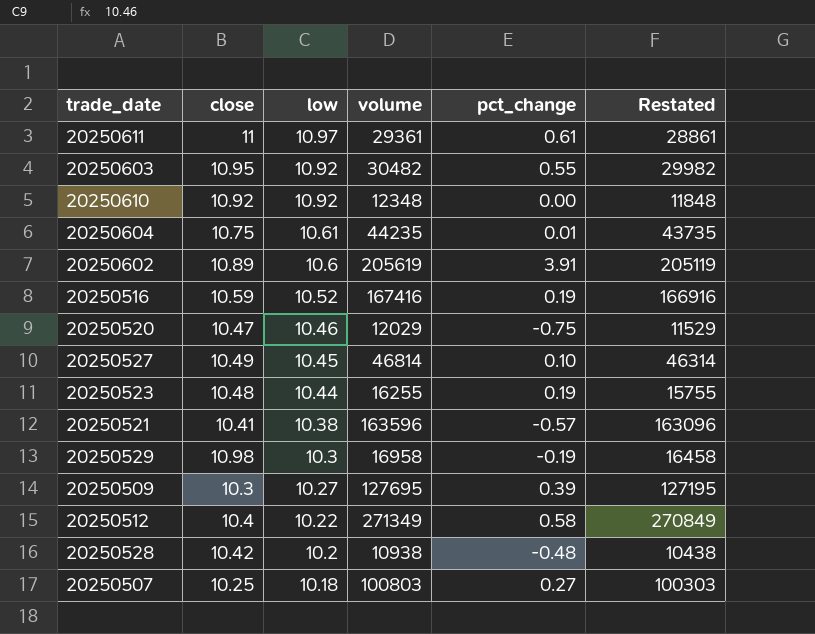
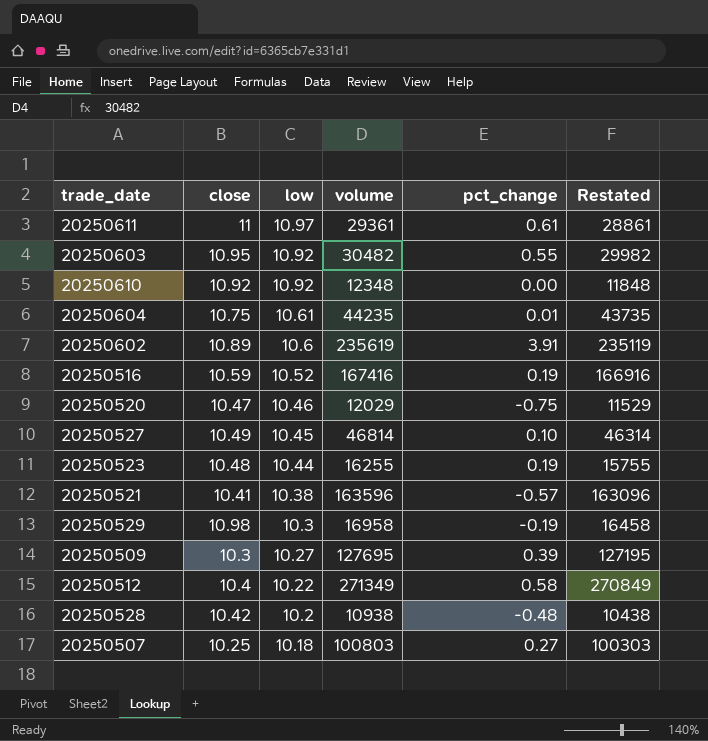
20250602 | volume: 205619 -> 235619
20250602 | Restated: 205119 -> 235119

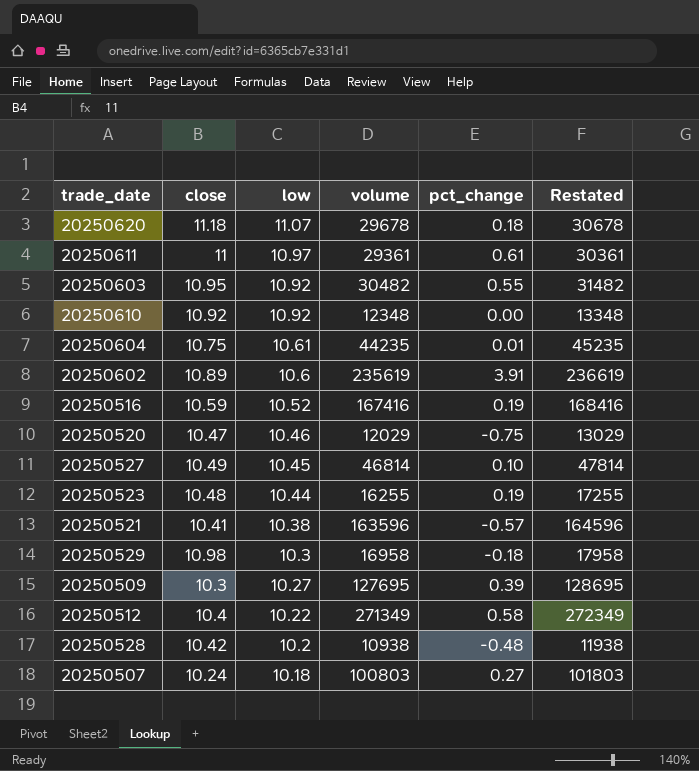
column Restated | formula: [volume] - 500 -> [volume] + 1000
row 20250620: none -> 11.18 | 11.07 | 29678 | 0.18 | 30678
20250529 | pct_change: -0.19 -> -0.18
20250507 | close: 10.25 -> 10.24

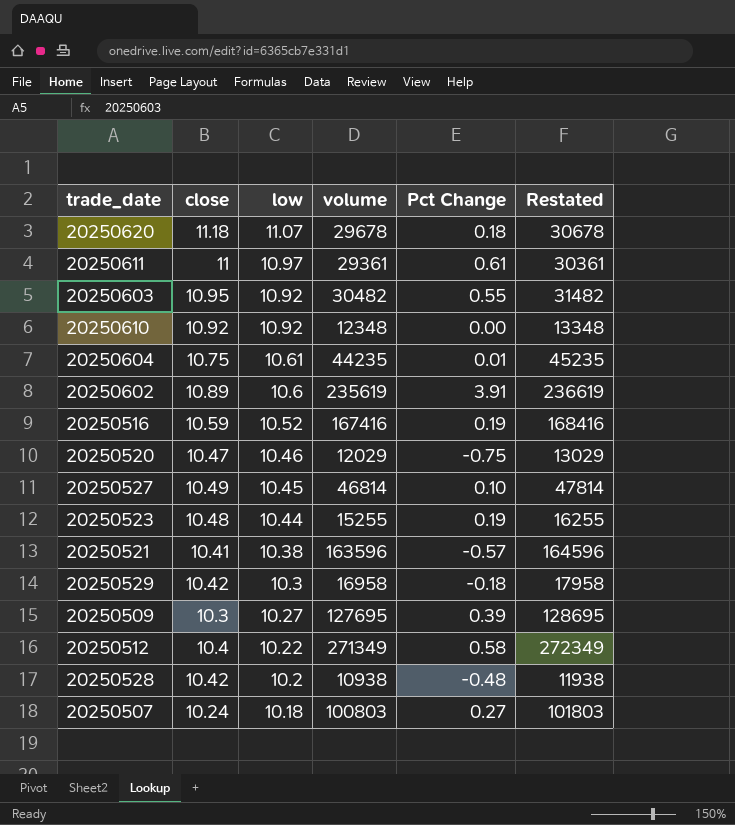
column name: pct_change -> Pct Change
20250523 | volume: 16255 -> 15255
20250523 | Restated: 17255 -> 16255
20250529 | close: 10.98 -> 10.42

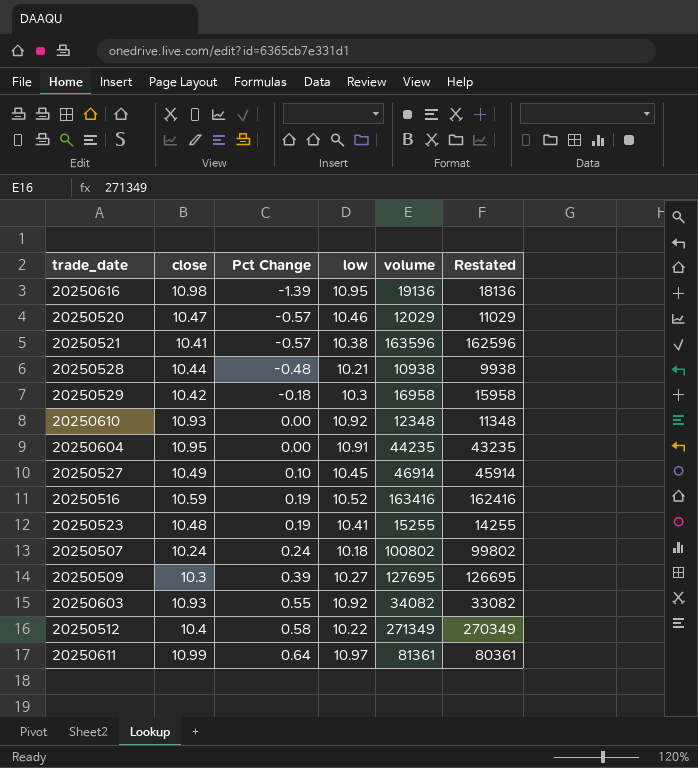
row order: low descending -> Pct Change ascending
column Pct Change | position: 5 -> 3
column Restated | formula: [volume] + 1000 -> [volume] - 1000
row 20250620: 11.18 | 11.07 | 29678 | 0.18 | 30678 -> none
row 20250602: 10.89 | 10.6 | 235619 | 3.91 | 236619 -> none
row 20250616: none -> 10.98 | -1.39 | 10.95 | 19136 | 18136
20250520 | Pct Change: -0.75 -> -0.57
20250528 | close: 10.42 -> 10.44
20250528 | low: 10.2 -> 10.21
20250610 | close: 10.92 -> 10.93
20250604 | close: 10.75 -> 10.95
20250604 | Pct Change: 0.01 -> 0.00
20250604 | low: 10.61 -> 10.91
20250527 | volume: 46814 -> 46914
20250516 | volume: 167416 -> 163416
20250523 | low: 10.44 -> 10.41
20250507 | Pct Change: 0.27 -> 0.24
20250507 | volume: 100803 -> 100802
20250603 | close: 10.95 -> 10.93
20250603 | volume: 30482 -> 34082
20250611 | close: 11 -> 10.99
20250611 | Pct Change: 0.61 -> 0.64
20250611 | volume: 29361 -> 81361

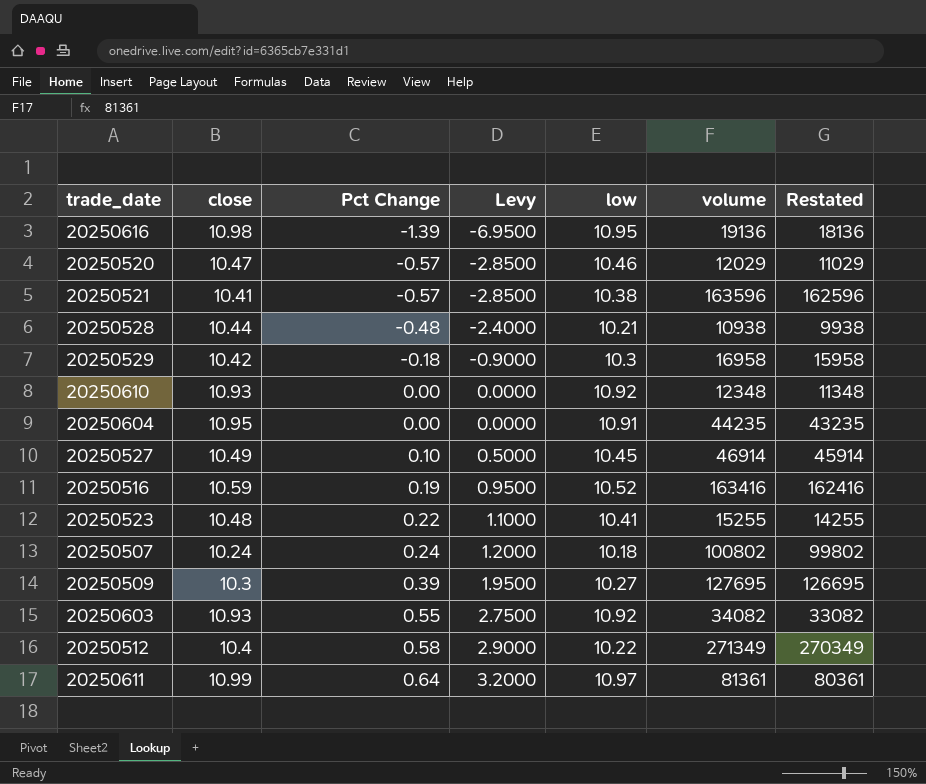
column Levy | formula: none -> [Pct Change] * 5
20250523 | Pct Change: 0.19 -> 0.22

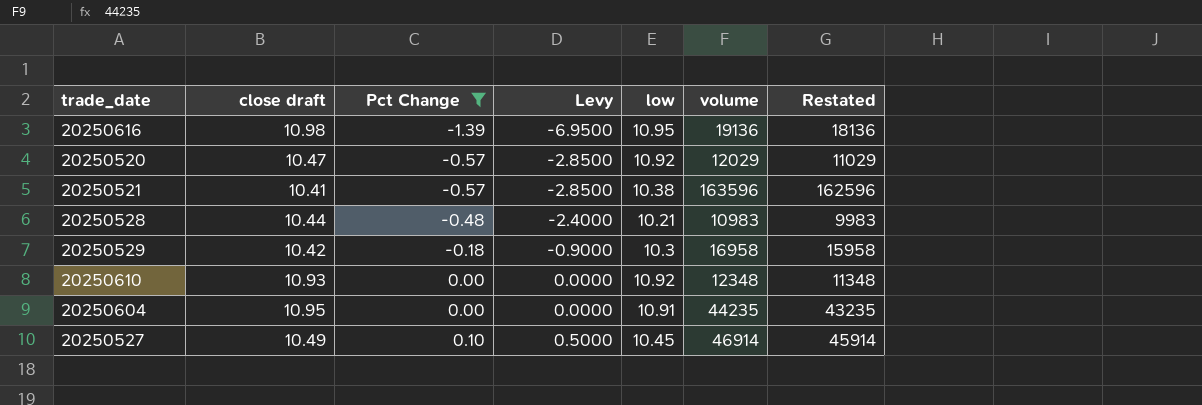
filter: none -> Pct Change <= 0.10
column name: close -> close draft
20250520 | low: 10.46 -> 10.92
20250528 | volume: 10938 -> 10983
20250528 | Restated: 9938 -> 9983

